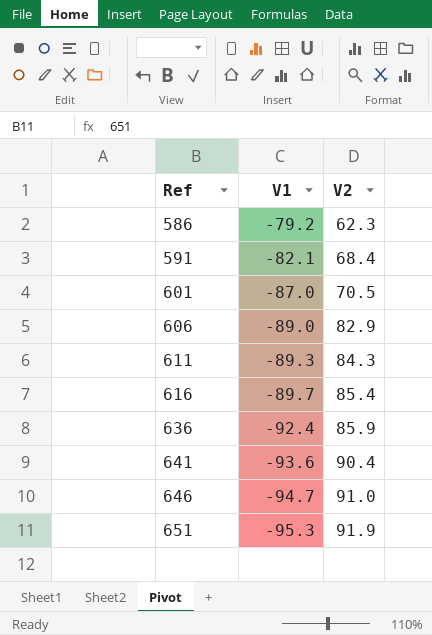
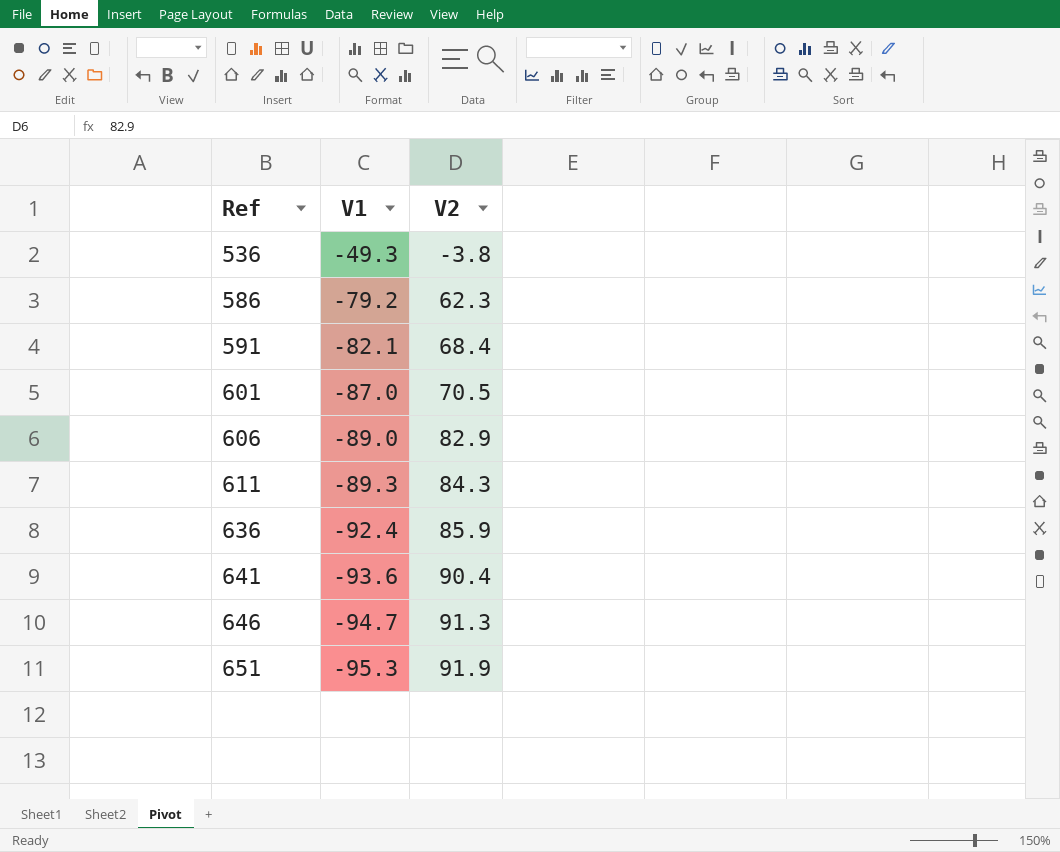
row 616: -89.7 | 85.4 -> none
row 536: none -> -49.3 | -3.8
646 | V2: 91.0 -> 91.3

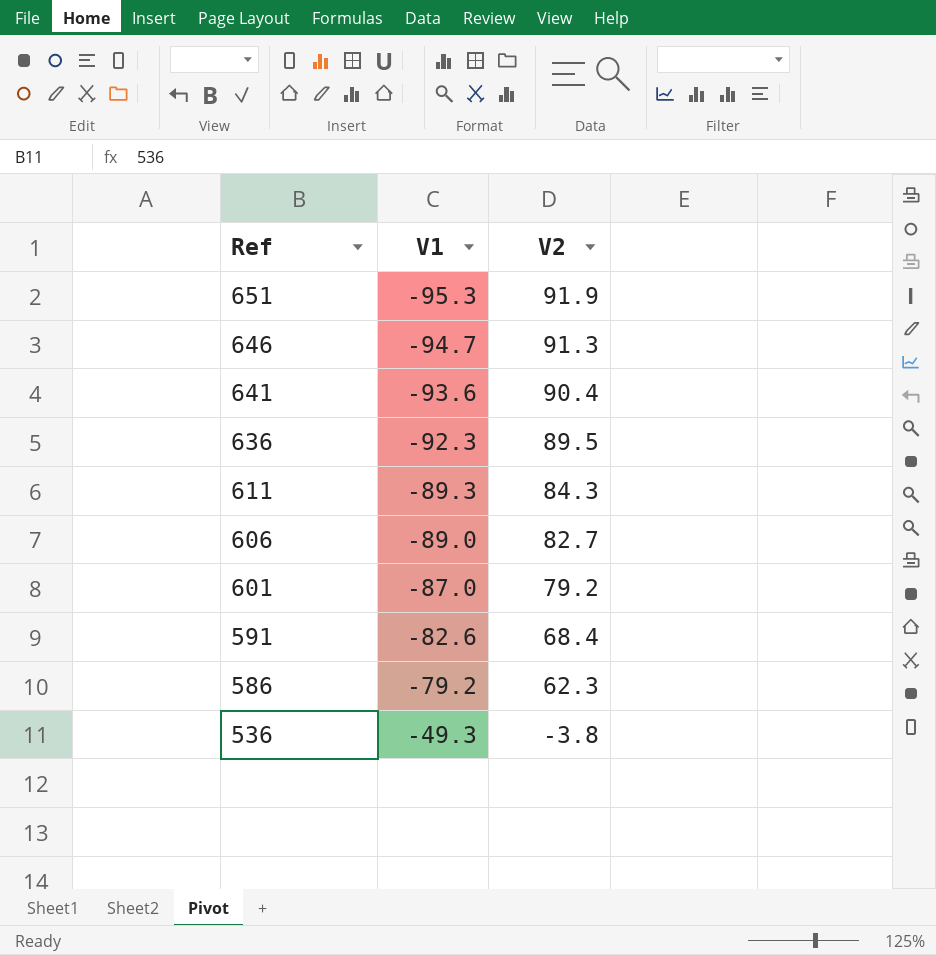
row order: Ref ascending -> Ref descending
636 | V1: -92.4 -> -92.3
636 | V2: 85.9 -> 89.5
606 | V2: 82.9 -> 82.7
601 | V2: 70.5 -> 79.2
591 | V1: -82.1 -> -82.6

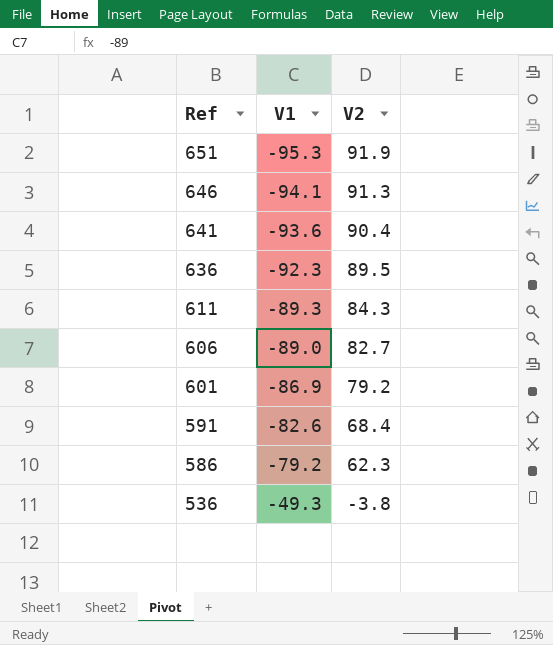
646 | V1: -94.7 -> -94.1
601 | V1: -87.0 -> -86.9

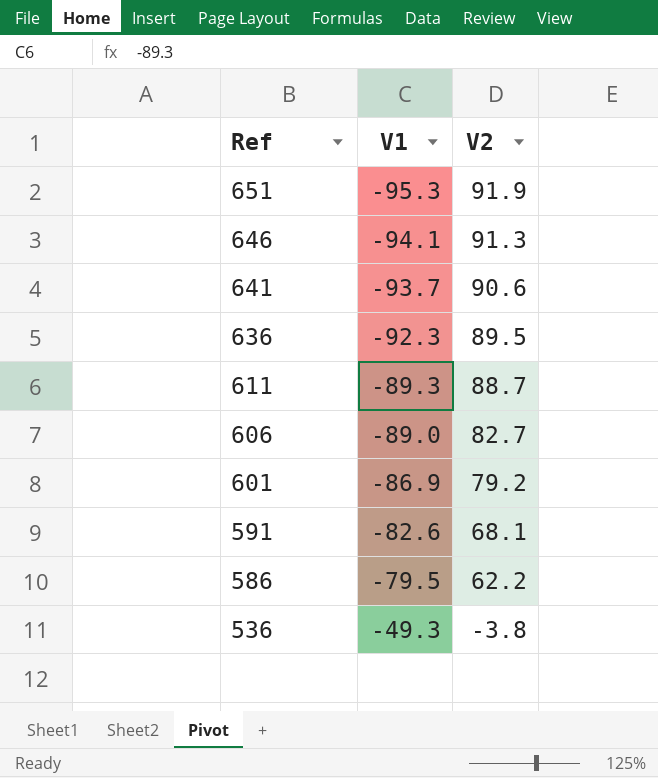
641 | V1: -93.6 -> -93.7
641 | V2: 90.4 -> 90.6
611 | V2: 84.3 -> 88.7
591 | V2: 68.4 -> 68.1
586 | V1: -79.2 -> -79.5
586 | V2: 62.3 -> 62.2

